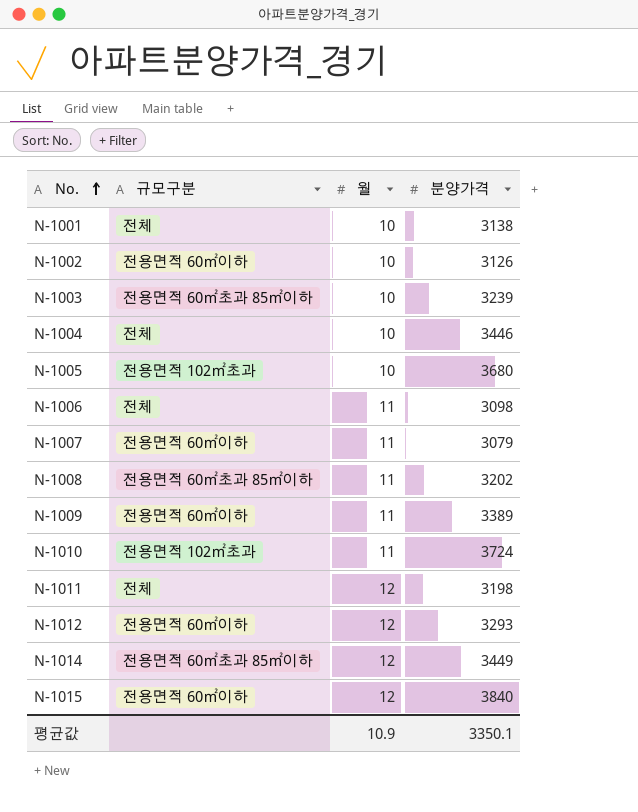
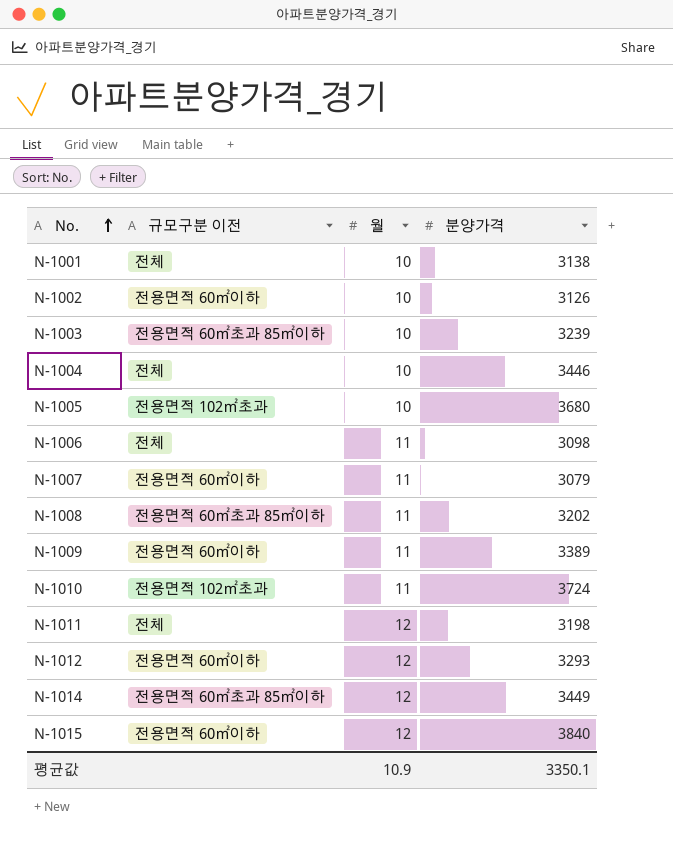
column name: 규모구분 -> 규모구분 이전

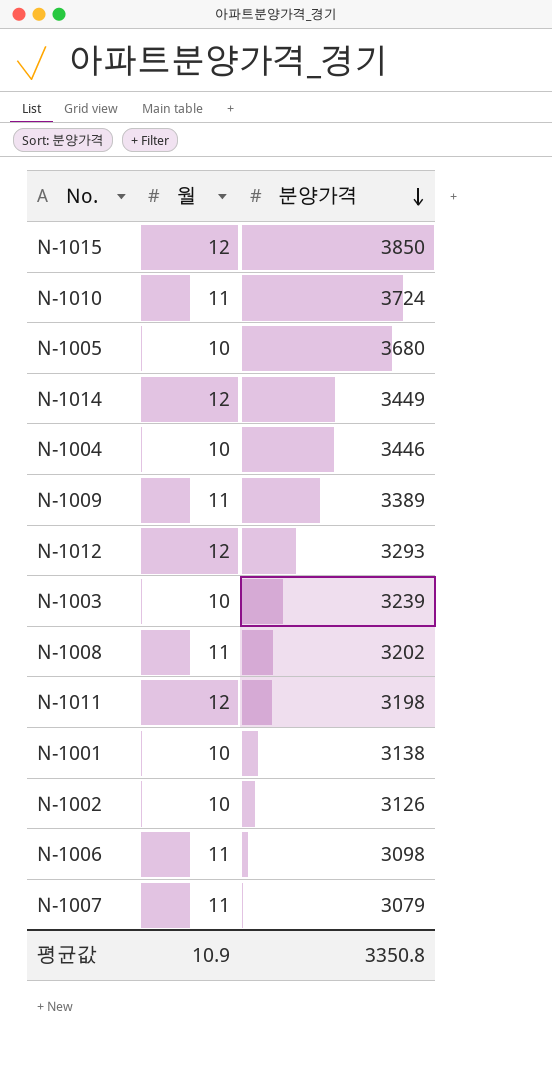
row order: No. ascending -> 분양가격 descending
column 규모구분 이전 | position: 2 -> none
N-1015 | 분양가격: 3840 -> 3850
평균값 | 분양가격: 3350.1 -> 3350.8

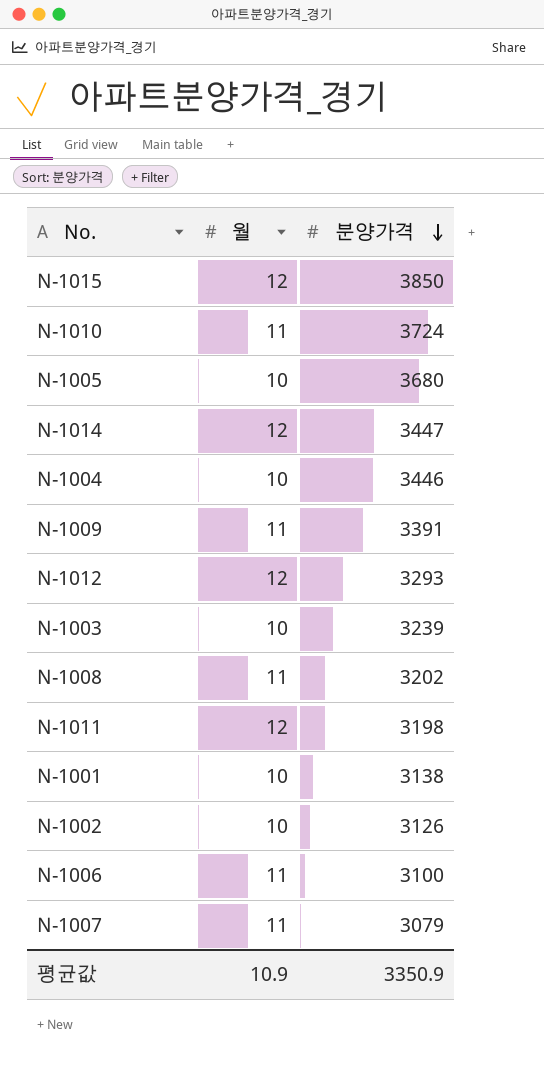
N-1014 | 분양가격: 3449 -> 3447
N-1009 | 분양가격: 3389 -> 3391
N-1006 | 분양가격: 3098 -> 3100
평균값 | 분양가격: 3350.8 -> 3350.9

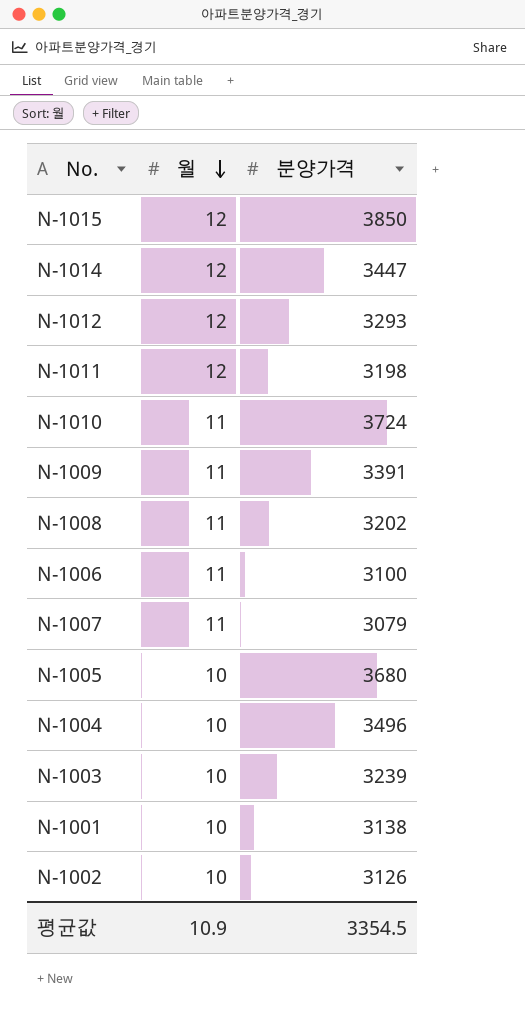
row order: 분양가격 descending -> 월 descending
N-1004 | 분양가격: 3446 -> 3496
평균값 | 분양가격: 3350.9 -> 3354.5

